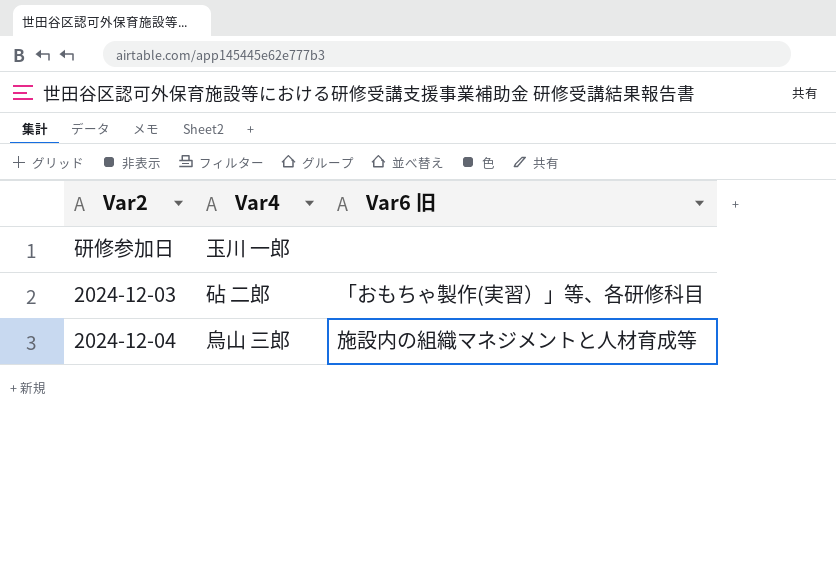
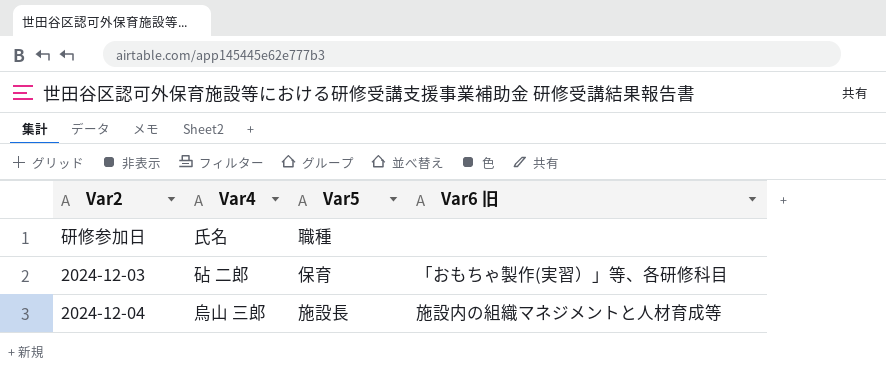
column Var5 | position: none -> 3
研修参加日 | Var4: 玉川 一郎 -> 氏名

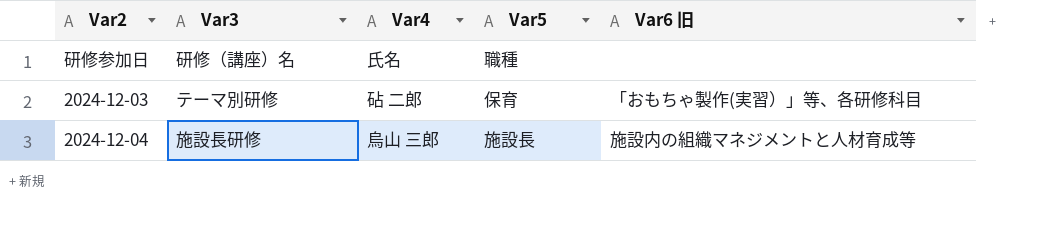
column Var3 | position: none -> 2

